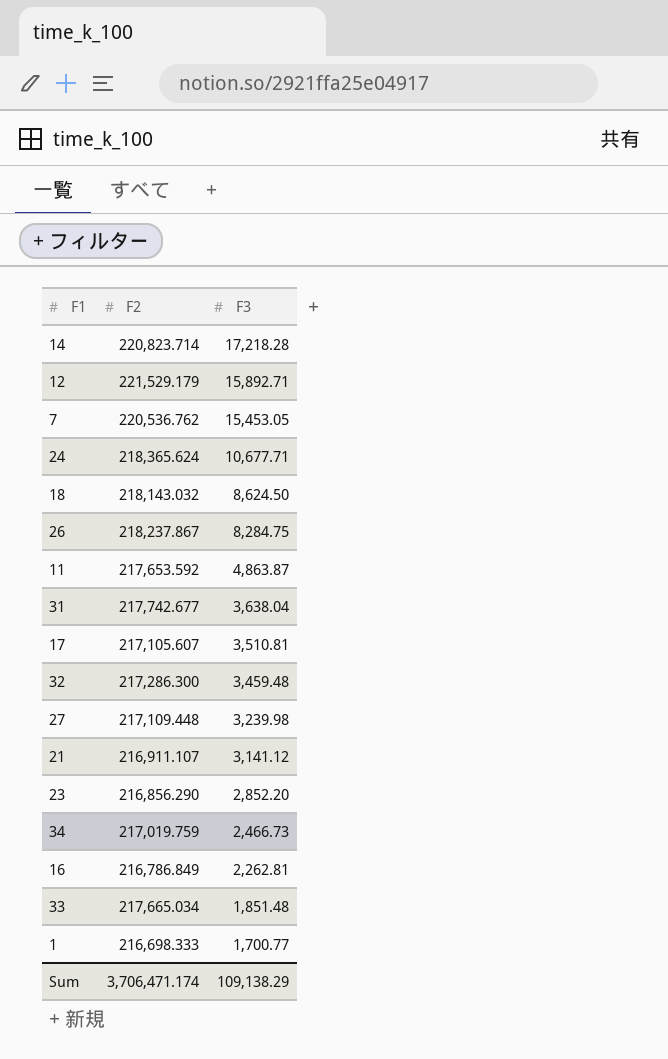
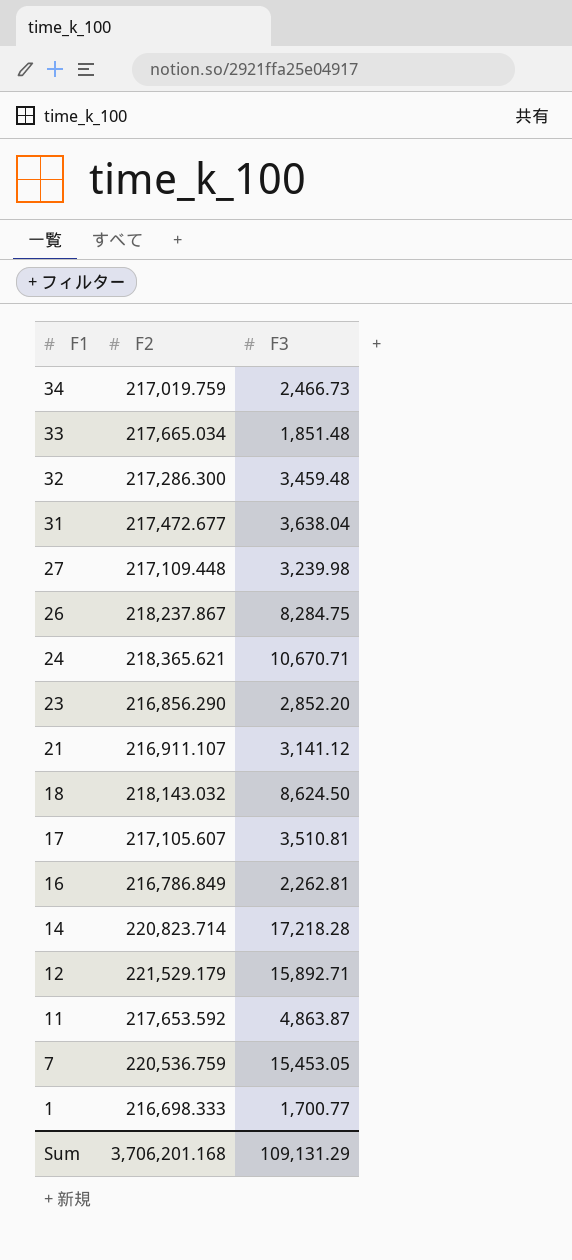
row order: F3 descending -> F1 descending
31 | F2: 217,742.677 -> 217,472.677
24 | F2: 218,365.624 -> 218,365.621
24 | F3: 10,677.71 -> 10,670.71
7 | F2: 220,536.762 -> 220,536.759
Sum | F2: 3,706,471.174 -> 3,706,201.168
Sum | F3: 109,138.29 -> 109,131.29

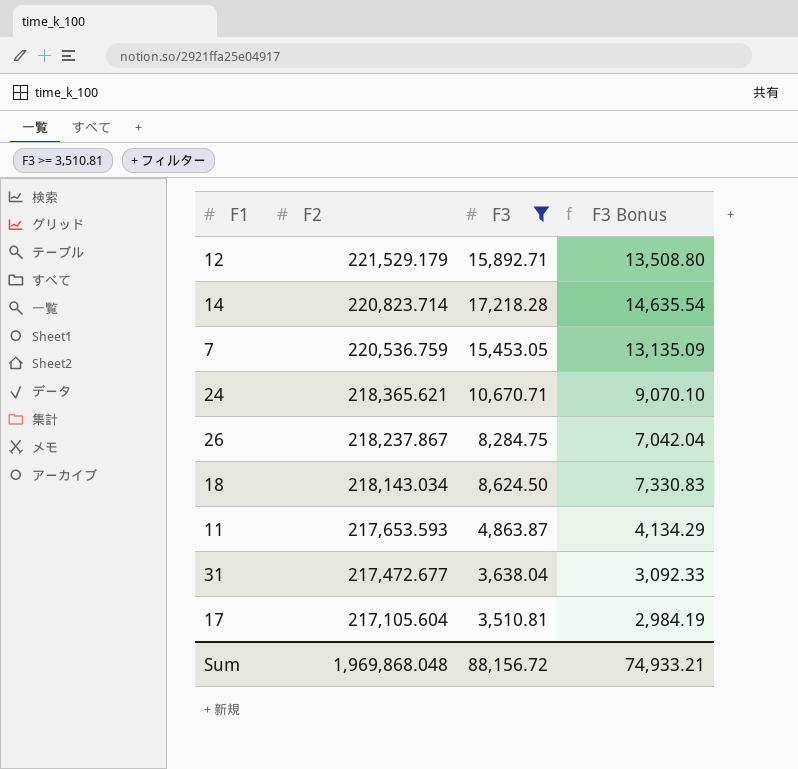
filter: none -> F3 >= 3,510.81
row order: F1 descending -> F2 descending
column F3 Bonus | formula: none -> [F3] * 0.85
18 | F2: 218,143.032 -> 218,143.034
11 | F2: 217,653.592 -> 217,653.593
17 | F2: 217,105.607 -> 217,105.604
Sum | F2: 3,706,201.168 -> 1,969,868.048
Sum | F3: 109,131.29 -> 88,156.72

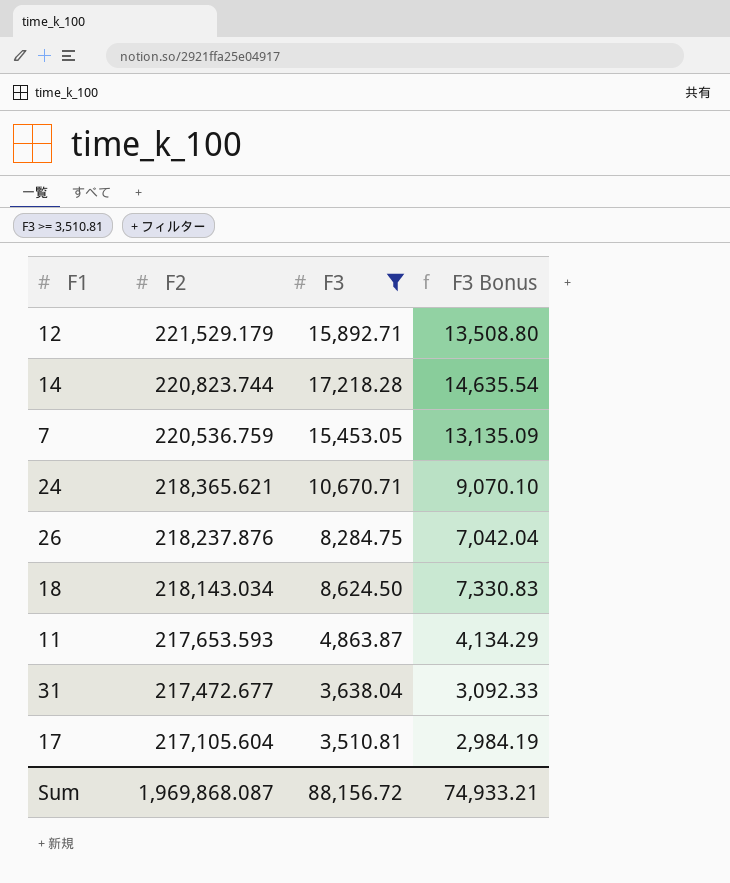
14 | F2: 220,823.714 -> 220,823.744
26 | F2: 218,237.867 -> 218,237.876
Sum | F2: 1,969,868.048 -> 1,969,868.087

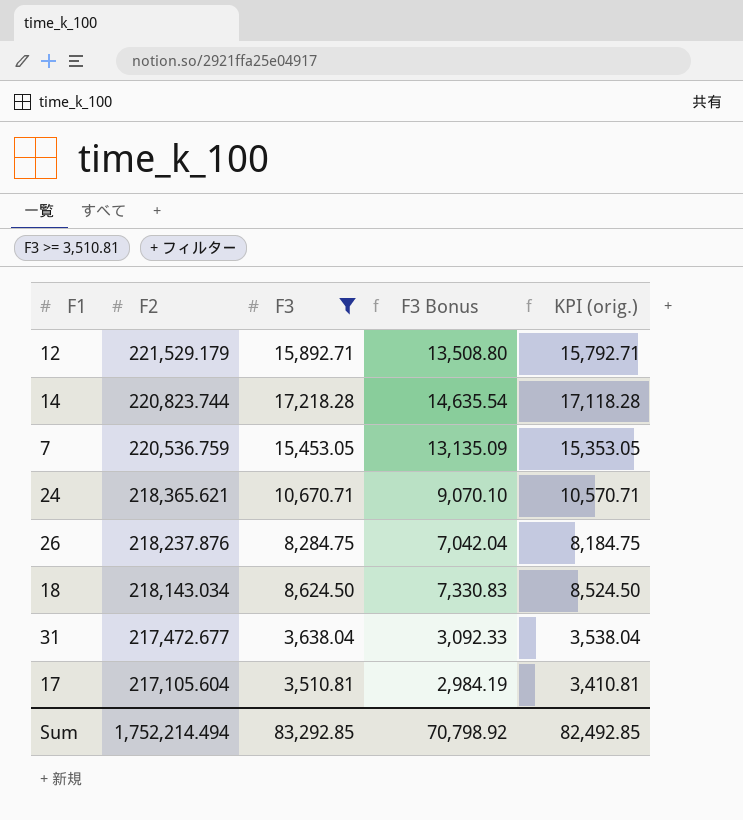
column KPI (orig.) | formula: none -> [F3] - 100
row 11: 217,653.593 | 4,863.87 | 4,134.29 -> none
Sum | F2: 1,969,868.087 -> 1,752,214.494
Sum | F3: 88,156.72 -> 83,292.85
Sum | F3 Bonus: 74,933.21 -> 70,798.92

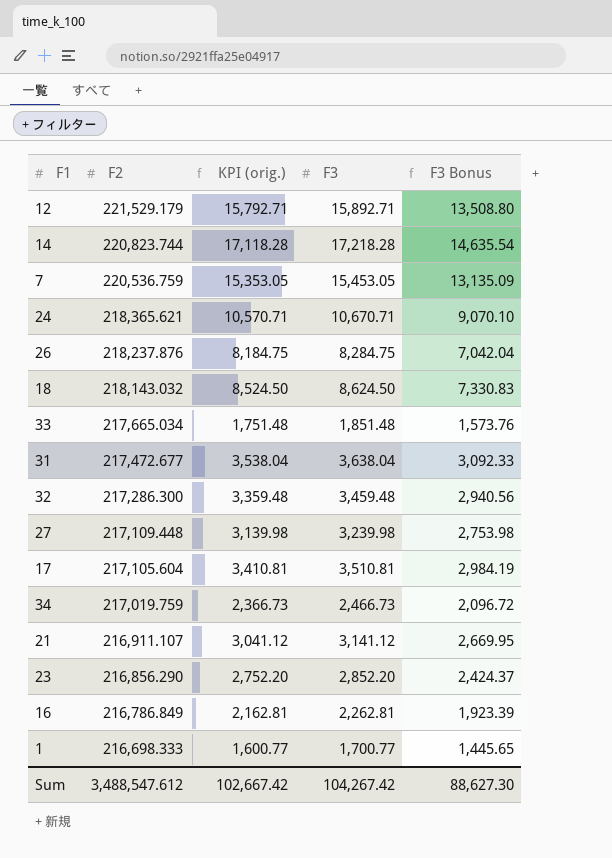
filter: F3 >= 3,510.81 -> none
column KPI (orig.) | position: 5 -> 3
18 | F2: 218,143.034 -> 218,143.032
Sum | F2: 1,752,214.494 -> 3,488,547.612
Sum | KPI (orig.): 82,492.85 -> 102,667.42
Sum | F3: 83,292.85 -> 104,267.42
Sum | F3 Bonus: 70,798.92 -> 88,627.30

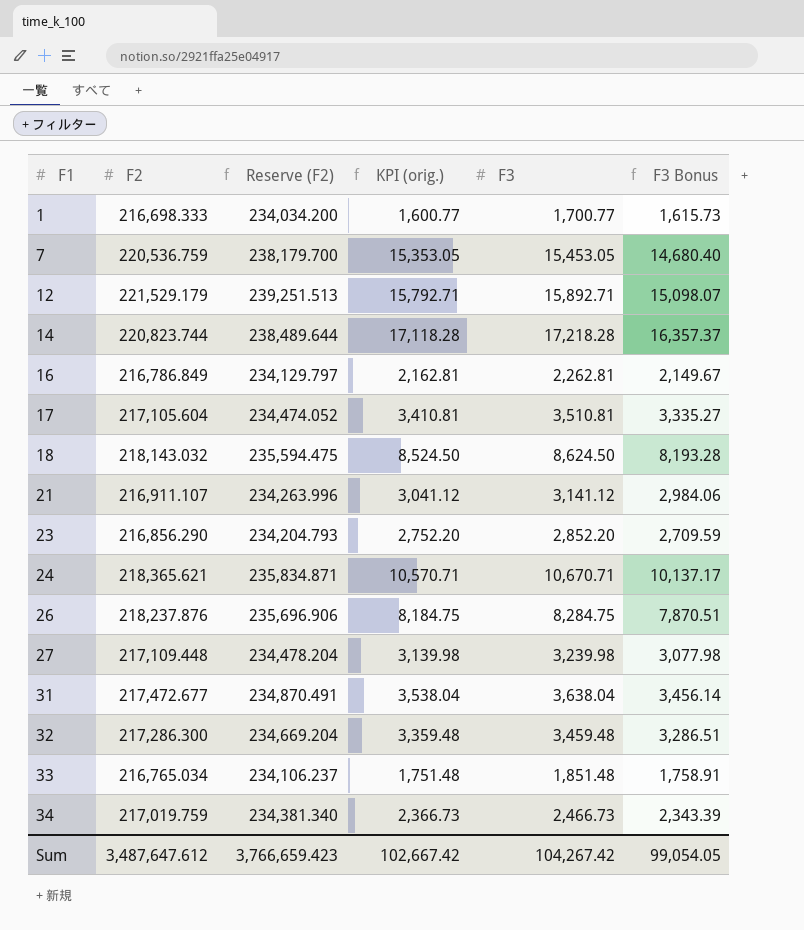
row order: F2 descending -> F1 ascending
column Reserve (F2) | formula: none -> [F2] * 1.08
column F3 Bonus | formula: [F3] * 0.85 -> [F3] * 0.95
33 | F2: 217,665.034 -> 216,765.034
Sum | F2: 3,488,547.612 -> 3,487,647.612
Sum | F3 Bonus: 88,627.30 -> 99,054.05

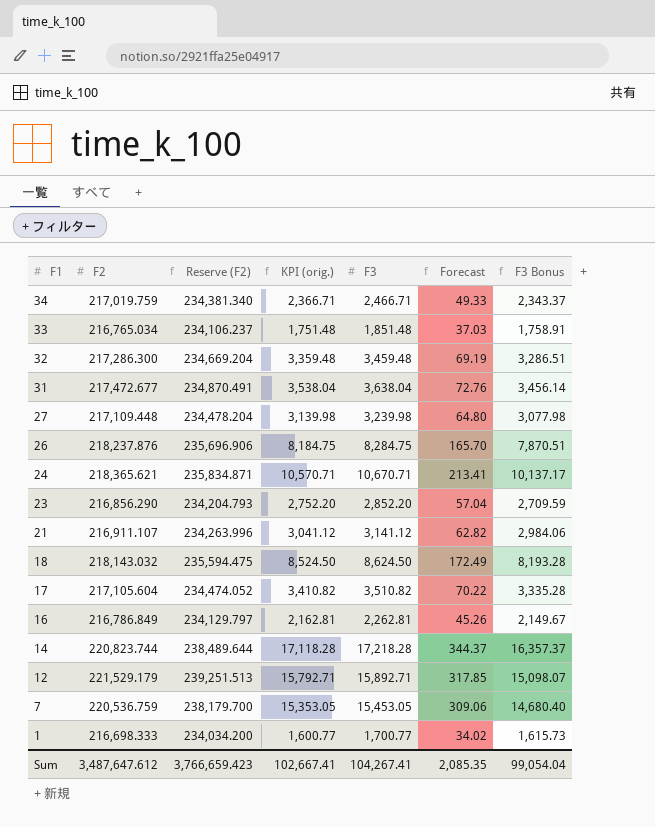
row order: F1 ascending -> F1 descending
column Forecast | formula: none -> [F3] * 0.02
34 | KPI (orig.): 2,366.73 -> 2,366.71
34 | F3: 2,466.73 -> 2,466.71
34 | F3 Bonus: 2,343.39 -> 2,343.37
17 | KPI (orig.): 3,410.81 -> 3,410.82
17 | F3: 3,510.81 -> 3,510.82
17 | F3 Bonus: 3,335.27 -> 3,335.28
Sum | KPI (orig.): 102,667.42 -> 102,667.41
Sum | F3: 104,267.42 -> 104,267.41
Sum | F3 Bonus: 99,054.05 -> 99,054.04

